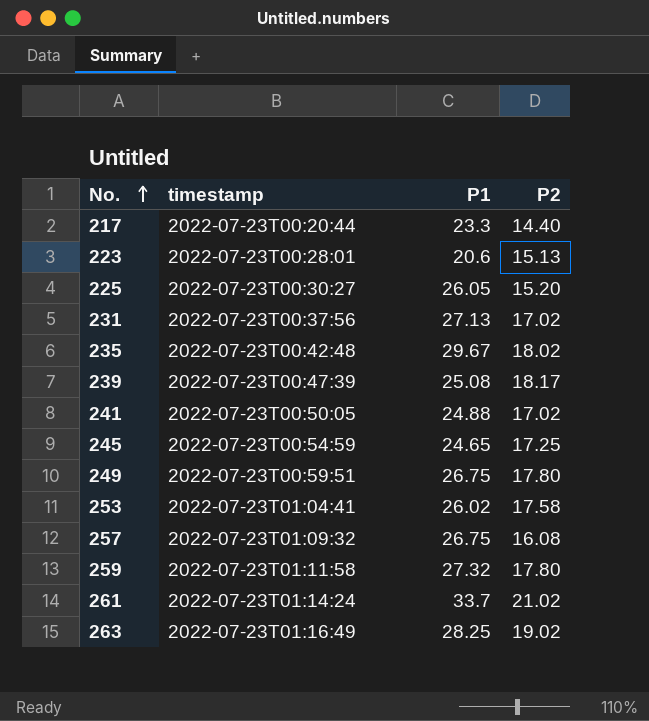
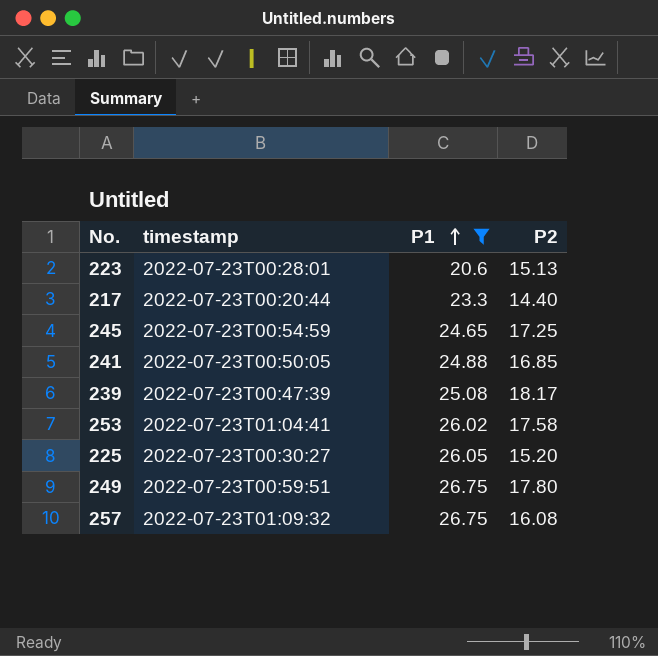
filter: none -> P1 <= 26.75
row order: No. ascending -> P1 ascending
241 | P2: 17.02 -> 16.85

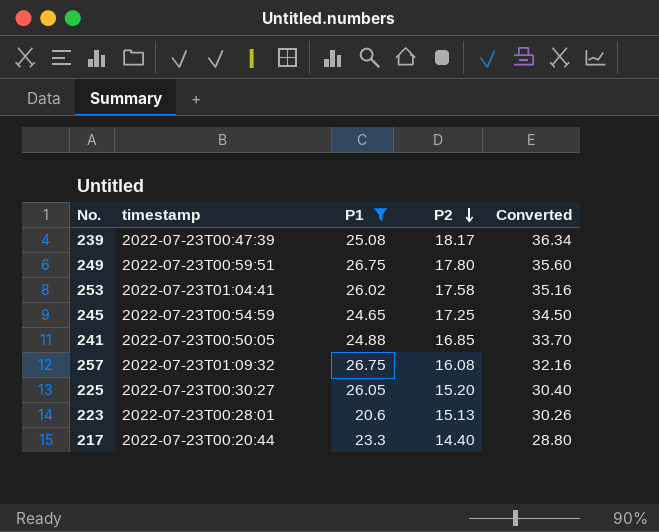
row order: P1 ascending -> P2 descending
column Converted | formula: none -> [P2] * 2

